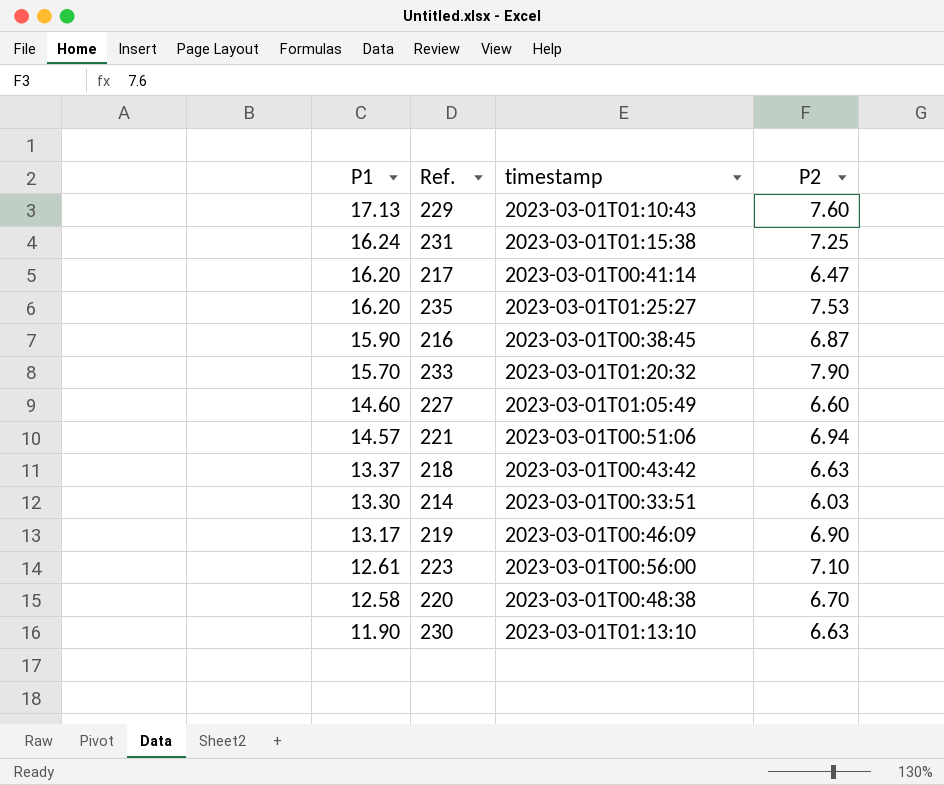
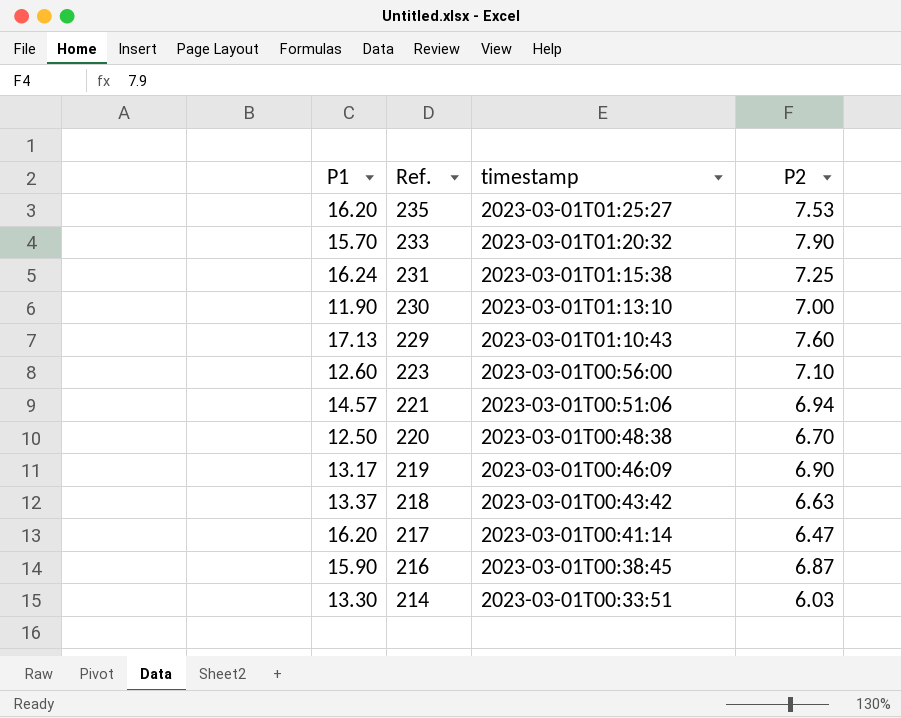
row order: P1 descending -> Ref. descending
row 227: 14.60 | 2023-03-01T01:05:49 | 6.60 -> none
230 | P2: 6.63 -> 7.00
223 | P1: 12.61 -> 12.60
220 | P1: 12.58 -> 12.50

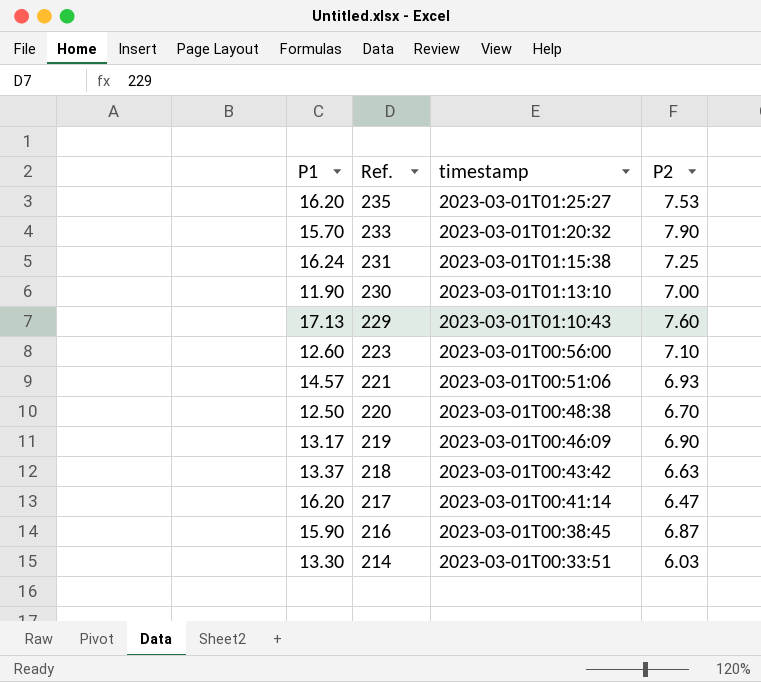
221 | P2: 6.94 -> 6.93

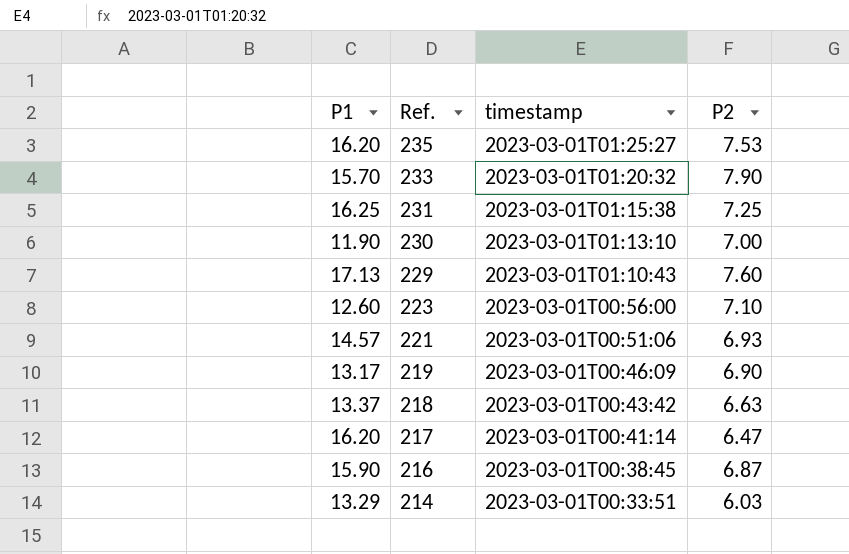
row 220: 12.50 | 2023-03-01T00:48:38 | 6.70 -> none
231 | P1: 16.24 -> 16.25
214 | P1: 13.30 -> 13.29

